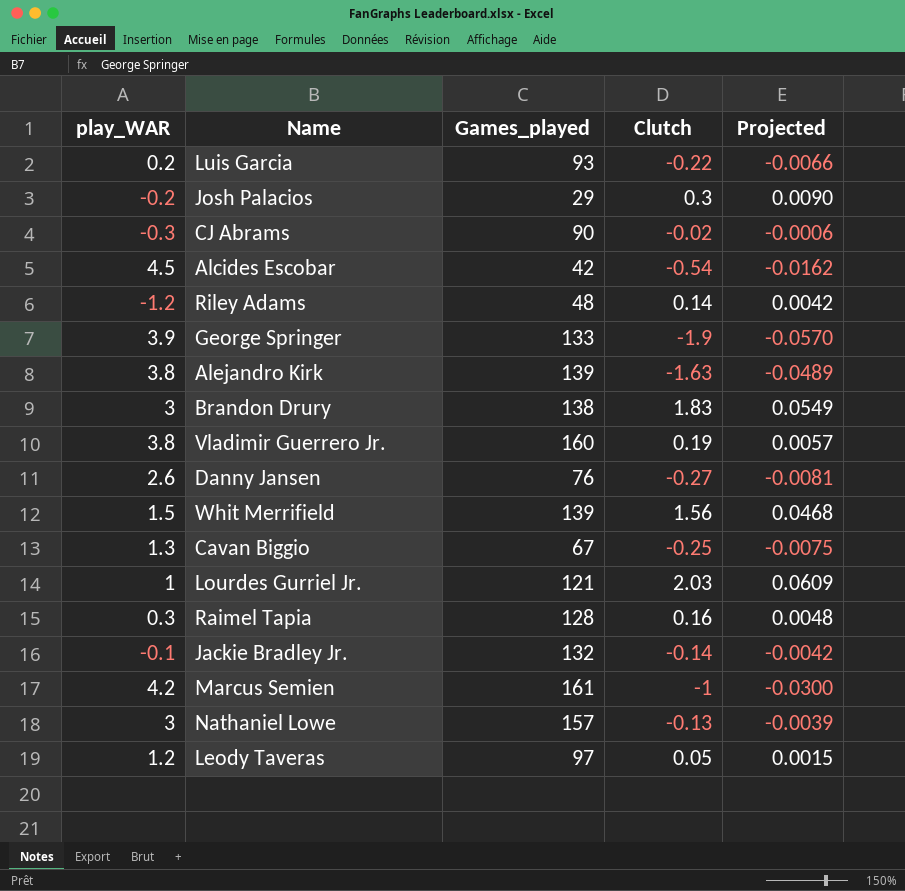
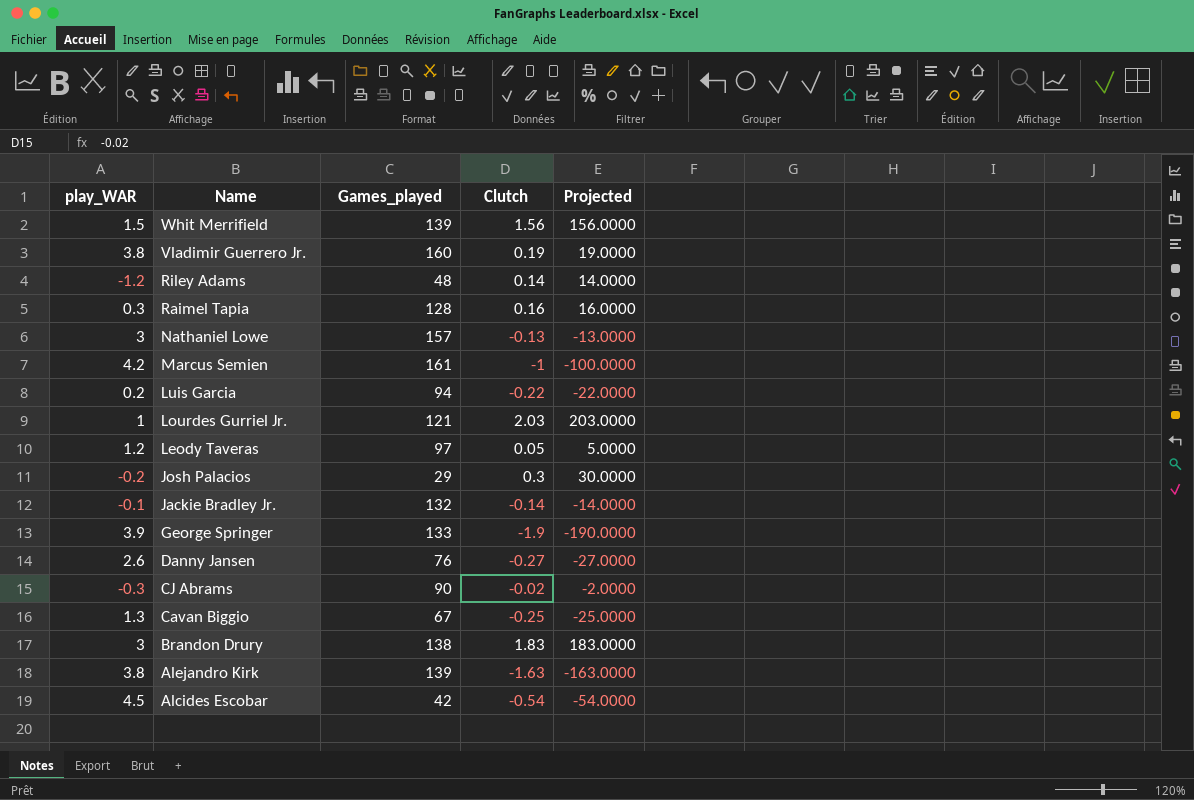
row order: none -> Name descending
column Projected | formula: [Clutch] * 0.03 -> [Clutch] * 100
Luis Garcia | Games_played: 93 -> 94

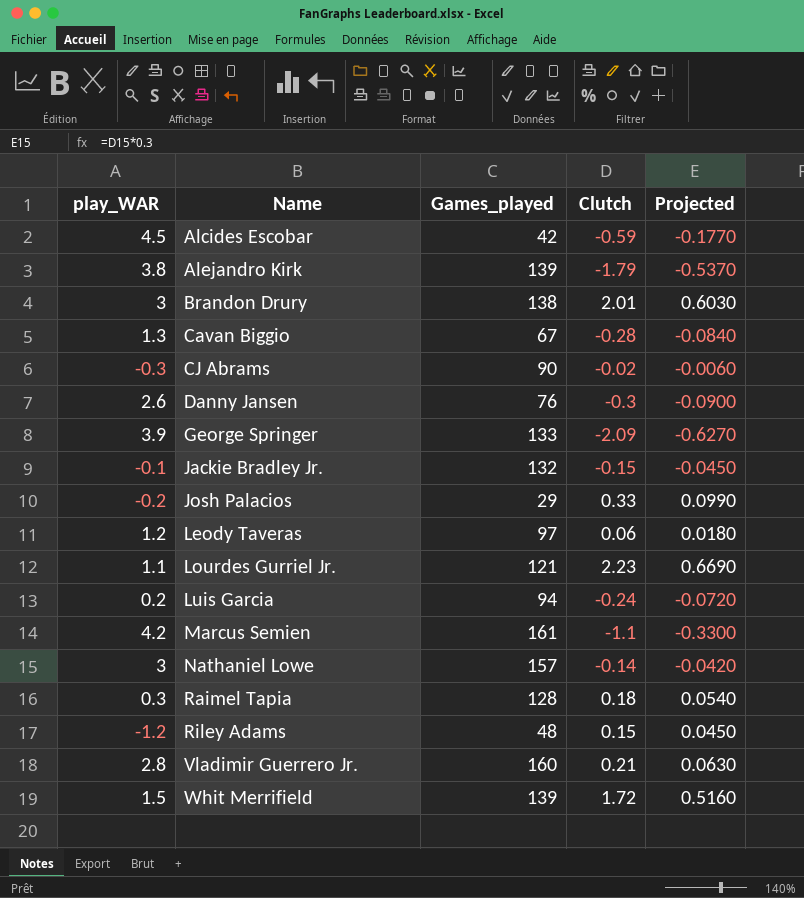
row order: Name descending -> Name ascending
column Projected | formula: [Clutch] * 100 -> [Clutch] * 0.3
Alcides Escobar | Clutch: -0.54 -> -0.59
Alejandro Kirk | Clutch: -1.63 -> -1.79
Brandon Drury | Clutch: 1.83 -> 2.01
Cavan Biggio | Clutch: -0.25 -> -0.28
Danny Jansen | Clutch: -0.27 -> -0.3
George Springer | Clutch: -1.9 -> -2.09
Jackie Bradley Jr. | Clutch: -0.14 -> -0.15
Josh Palacios | Clutch: 0.3 -> 0.33
Leody Taveras | Clutch: 0.05 -> 0.06
Lourdes Gurriel Jr. | play_WAR: 1 -> 1.1
Lourdes Gurriel Jr. | Clutch: 2.03 -> 2.23
Luis Garcia | Clutch: -0.22 -> -0.24
Marcus Semien | Clutch: -1 -> -1.1
Nathaniel Lowe | Clutch: -0.13 -> -0.14
Raimel Tapia | Clutch: 0.16 -> 0.18
Riley Adams | Clutch: 0.14 -> 0.15
Vladimir Guerrero Jr. | play_WAR: 3.8 -> 2.8
Vladimir Guerrero Jr. | Clutch: 0.19 -> 0.21
Whit Merrifield | Clutch: 1.56 -> 1.72

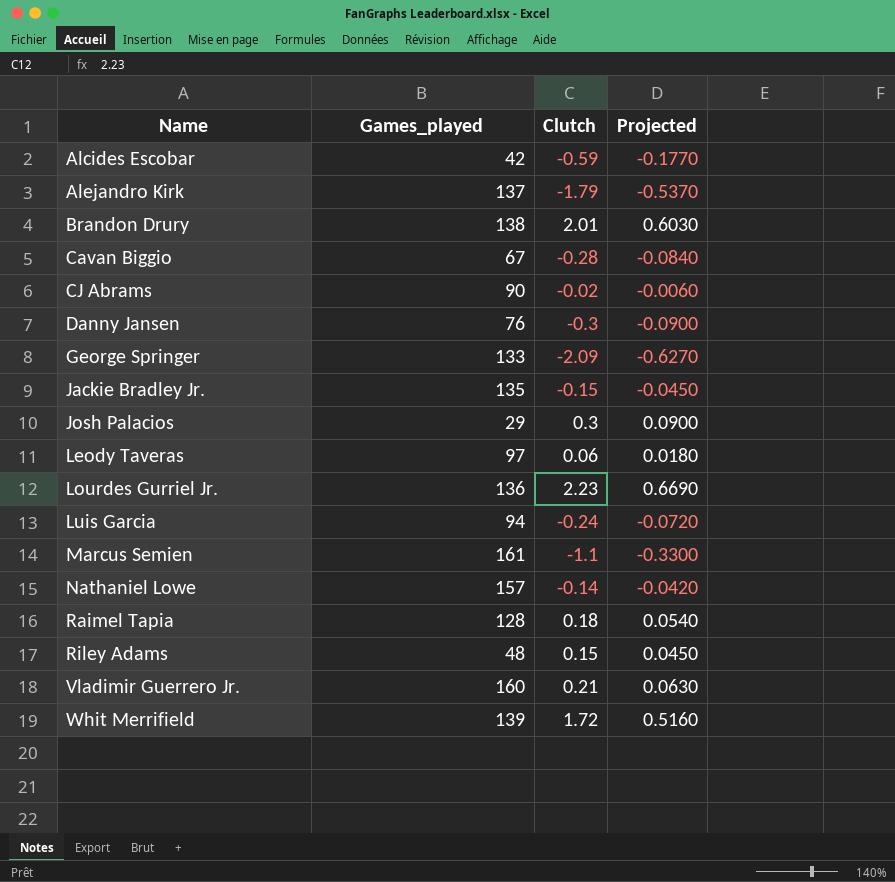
column play_WAR | position: 1 -> none
Alejandro Kirk | Games_played: 139 -> 137
Jackie Bradley Jr. | Games_played: 132 -> 135
Josh Palacios | Clutch: 0.33 -> 0.3
Josh Palacios | Projected: 0.0990 -> 0.0900
Lourdes Gurriel Jr. | Games_played: 121 -> 136

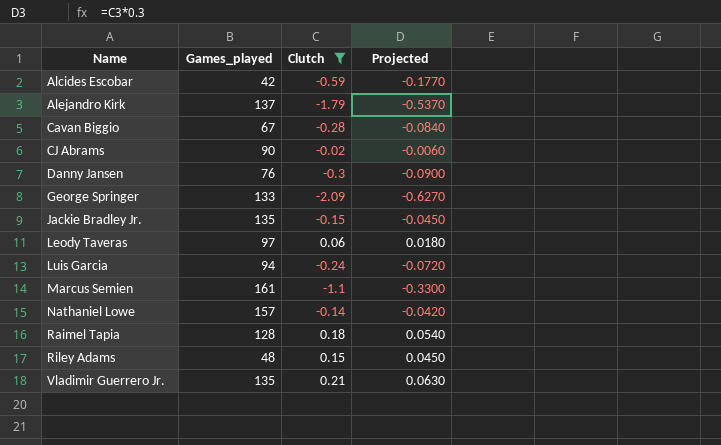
filter: none -> Clutch <= 0.21
Vladimir Guerrero Jr. | Games_played: 160 -> 135

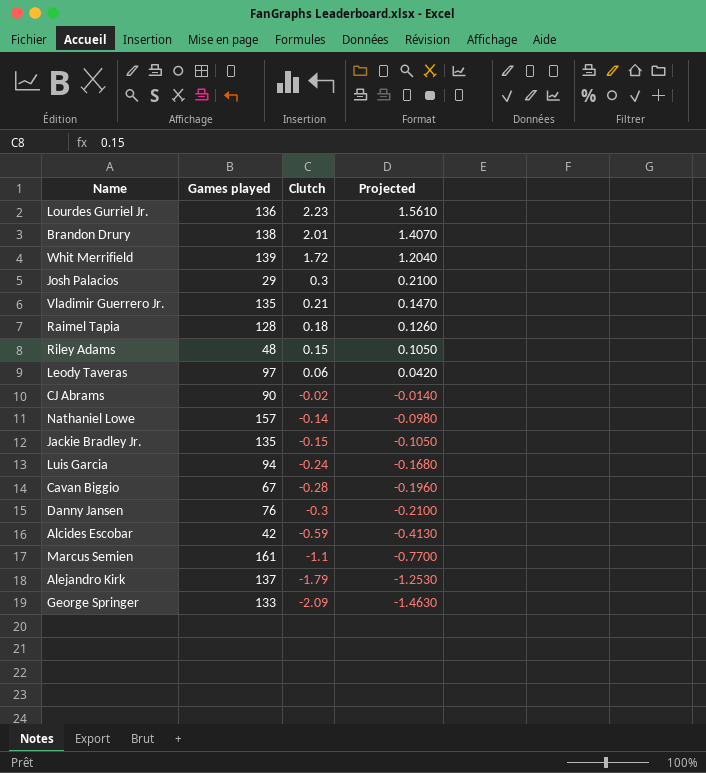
filter: Clutch <= 0.21 -> none
row order: Name ascending -> Clutch descending
column name: Games_played -> Games played
column Projected | formula: [Clutch] * 0.3 -> [Clutch] * 0.7

